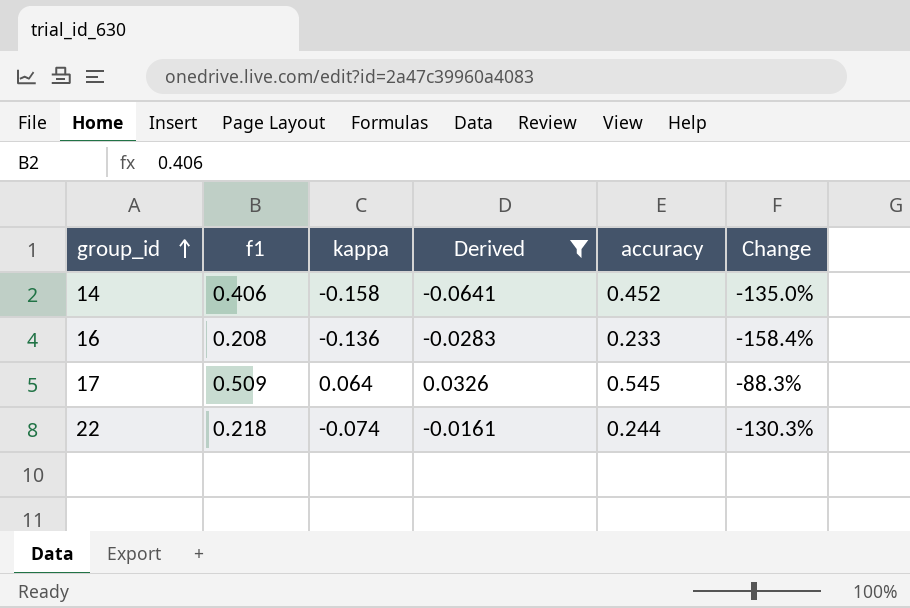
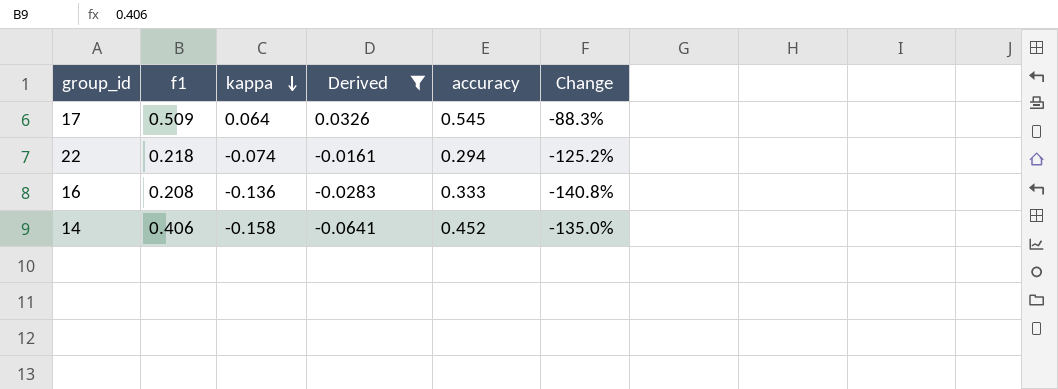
row order: group_id ascending -> kappa descending
22 | accuracy: 0.244 -> 0.294
22 | Change: -130.3% -> -125.2%
16 | accuracy: 0.233 -> 0.333
16 | Change: -158.4% -> -140.8%

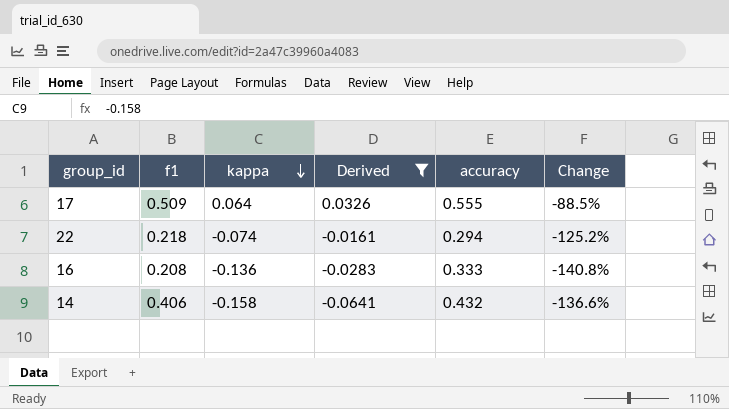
17 | accuracy: 0.545 -> 0.555
17 | Change: -88.3% -> -88.5%
14 | accuracy: 0.452 -> 0.432
14 | Change: -135.0% -> -136.6%

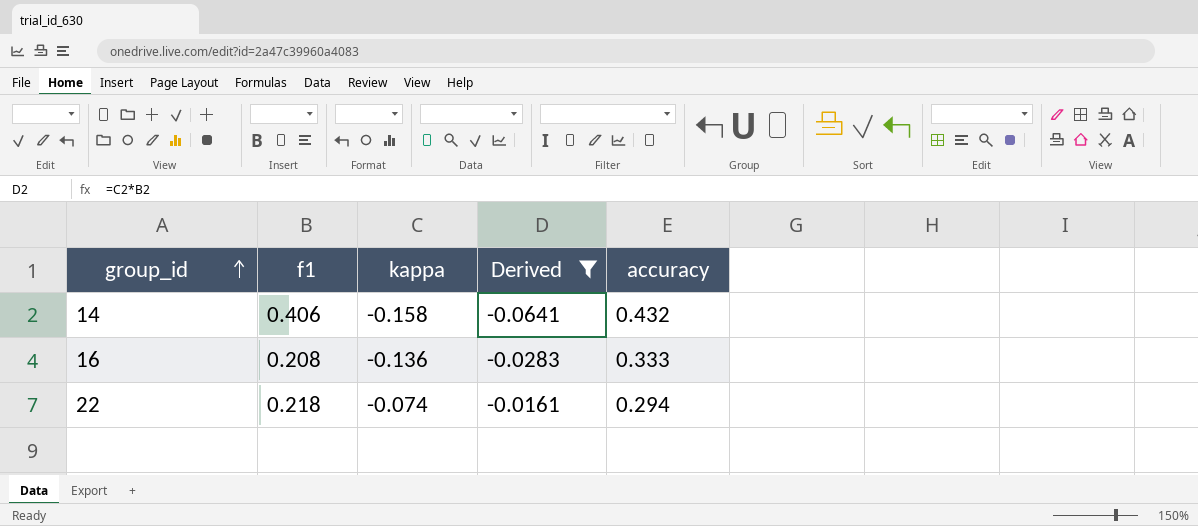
row order: kappa descending -> group_id ascending
column Change | formula: ([kappa] - [accuracy]) / [accuracy] -> none
row 17: 0.509 | 0.064 | 0.0326 | 0.555 | -88.5% -> none

